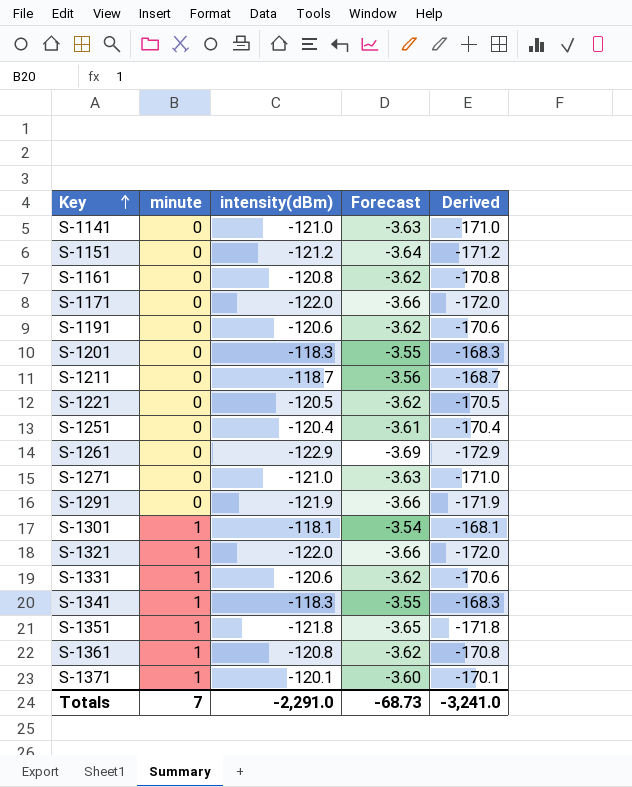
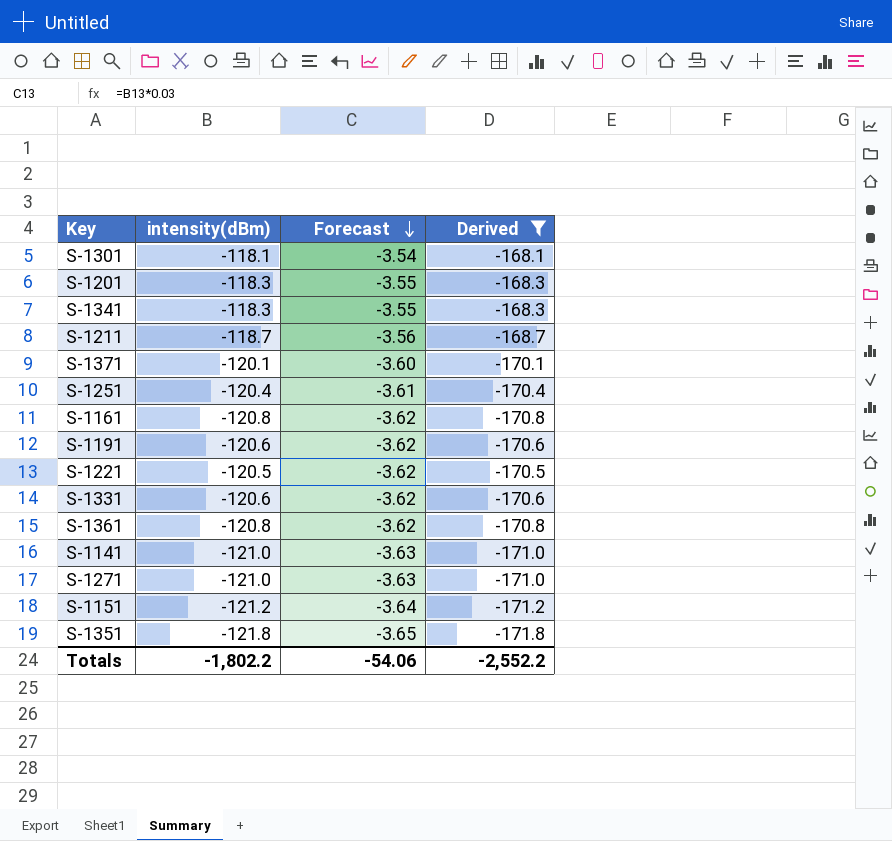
filter: none -> Derived >= -171.8
row order: Key ascending -> Forecast descending
column minute | position: 2 -> none
Totals | intensity(dBm): -2,291.0 -> -1,802.2
Totals | Forecast: -68.73 -> -54.06
Totals | Derived: -3,241.0 -> -2,552.2

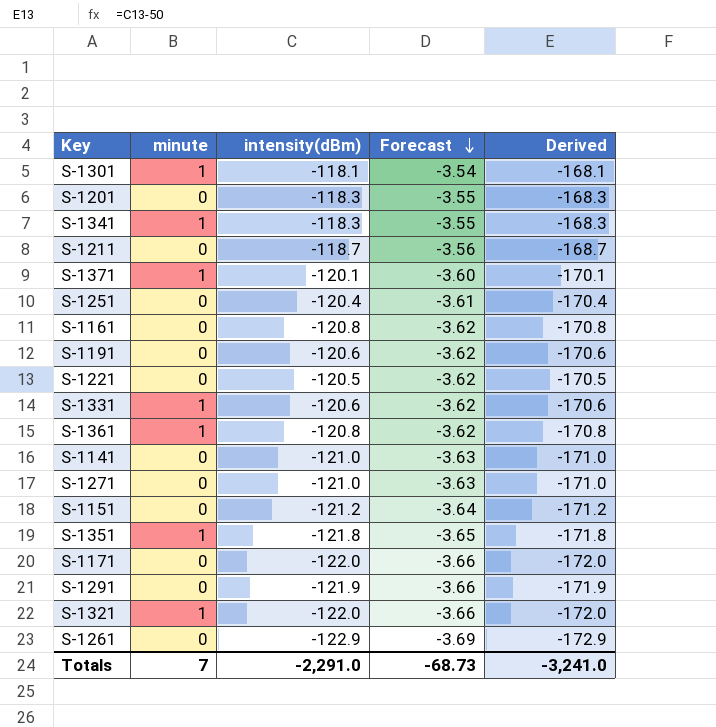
filter: Derived >= -171.8 -> none
column minute | position: none -> 2
Totals | intensity(dBm): -1,802.2 -> -2,291.0
Totals | Forecast: -54.06 -> -68.73
Totals | Derived: -2,552.2 -> -3,241.0

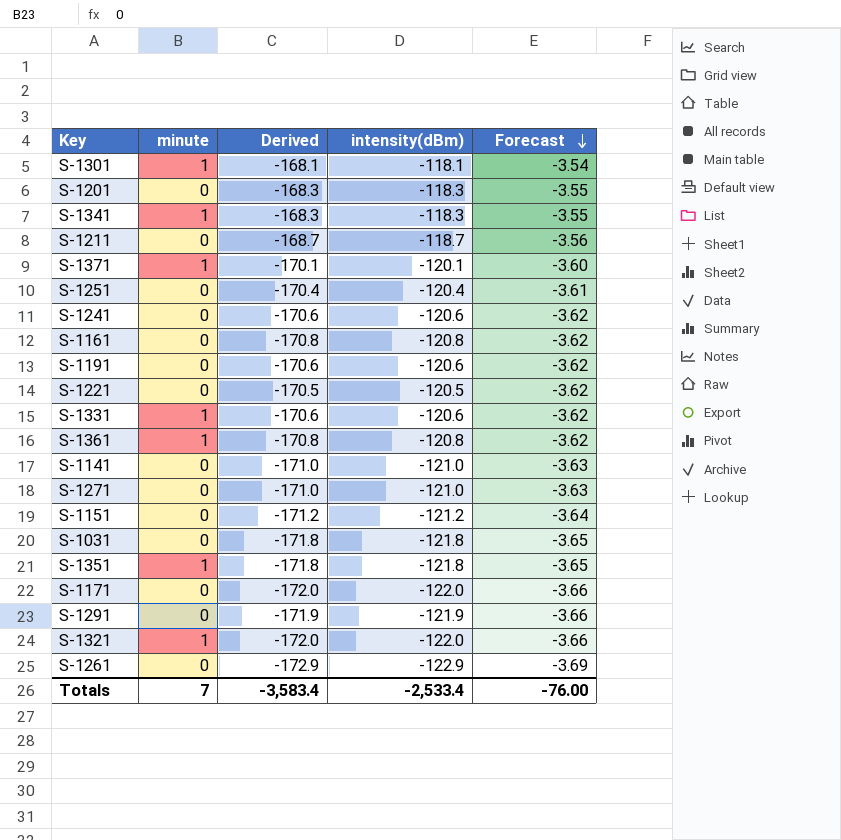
column Derived | position: 5 -> 3
row S-1241: none -> 0 | -170.6 | -120.6 | -3.62
row S-1031: none -> 0 | -171.8 | -121.8 | -3.65
Totals | Derived: -3,241.0 -> -3,583.4
Totals | intensity(dBm): -2,291.0 -> -2,533.4
Totals | Forecast: -68.73 -> -76.00

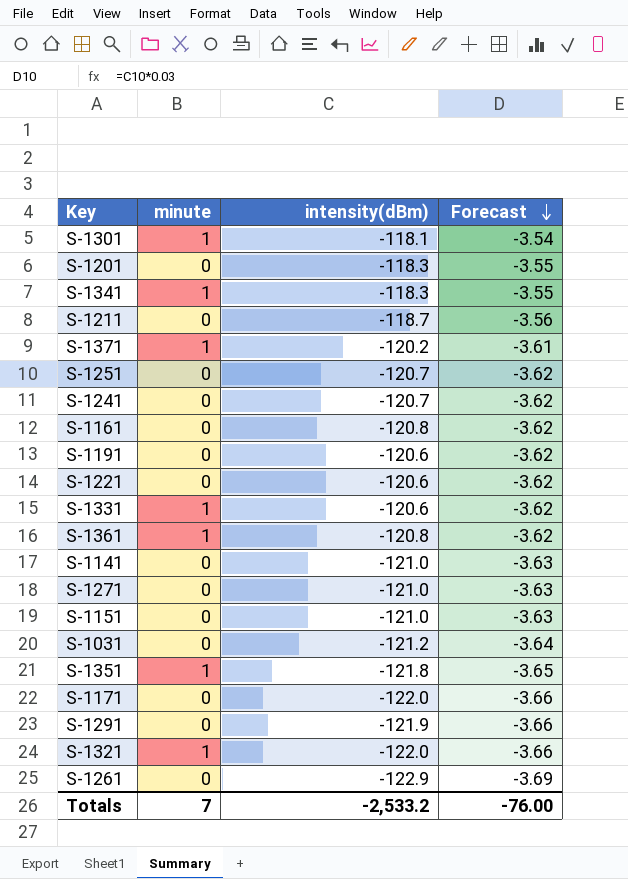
column Derived | formula: [intensity(dBm)] - 50 -> none
S-1371 | intensity(dBm): -120.1 -> -120.2
S-1371 | Forecast: -3.60 -> -3.61
S-1251 | intensity(dBm): -120.4 -> -120.7
S-1251 | Forecast: -3.61 -> -3.62
S-1241 | intensity(dBm): -120.6 -> -120.7
S-1221 | intensity(dBm): -120.5 -> -120.6
S-1151 | intensity(dBm): -121.2 -> -121.0
S-1151 | Forecast: -3.64 -> -3.63
S-1031 | intensity(dBm): -121.8 -> -121.2
S-1031 | Forecast: -3.65 -> -3.64
Totals | intensity(dBm): -2,533.4 -> -2,533.2

